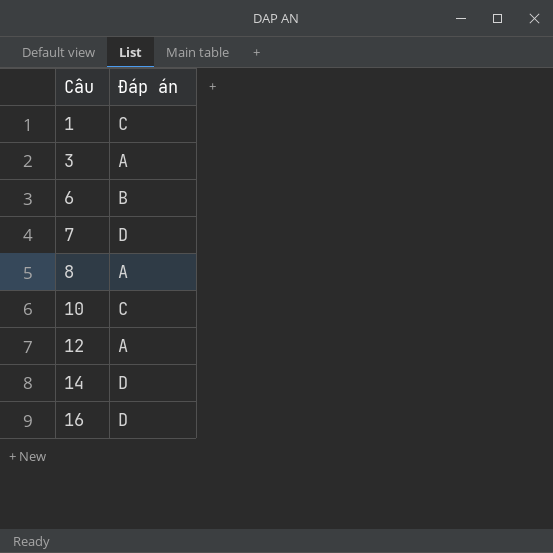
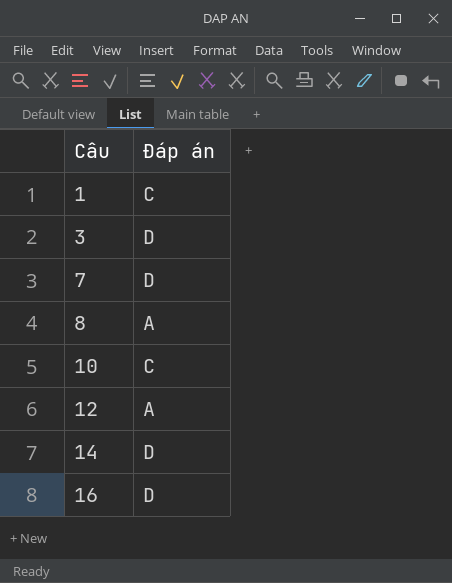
row 6: B -> none
3 | Đáp án: A -> D

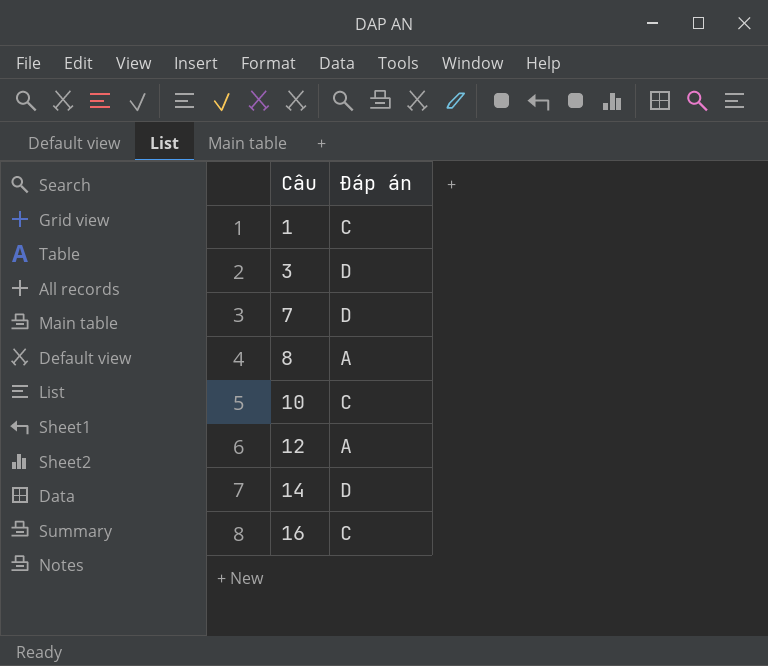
16 | Đáp án: D -> C

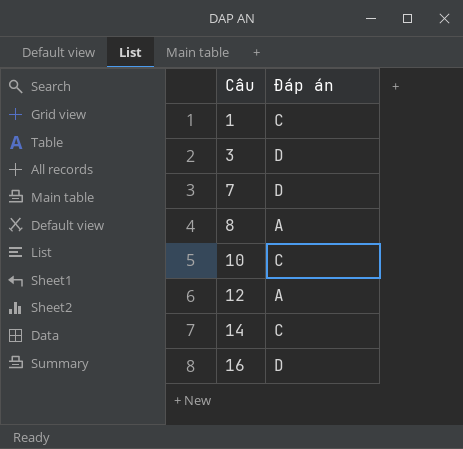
14 | Đáp án: D -> C
16 | Đáp án: C -> D

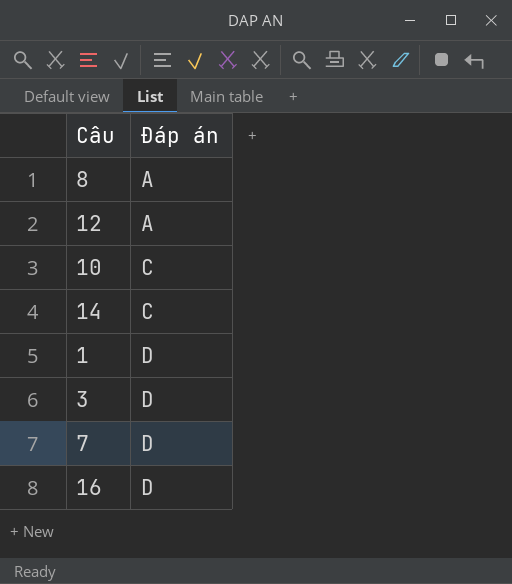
row order: Câu ascending -> Đáp án ascending
1 | Đáp án: C -> D

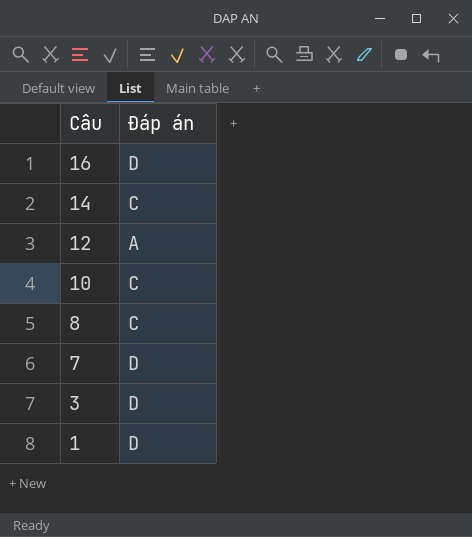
row order: Đáp án ascending -> Câu descending
8 | Đáp án: A -> C

